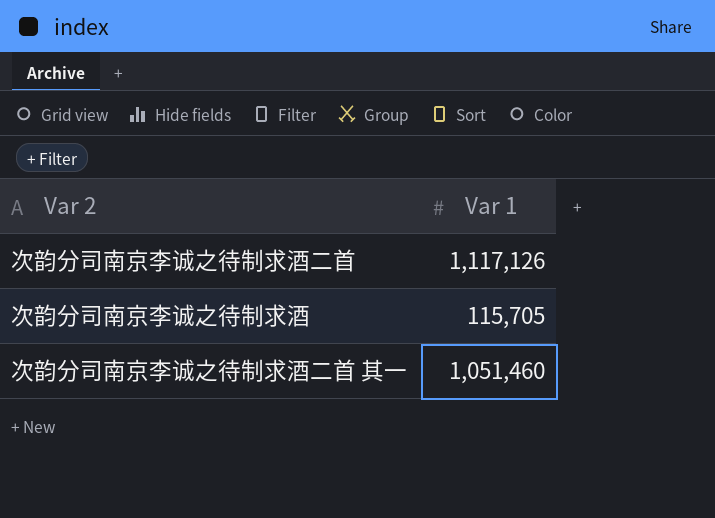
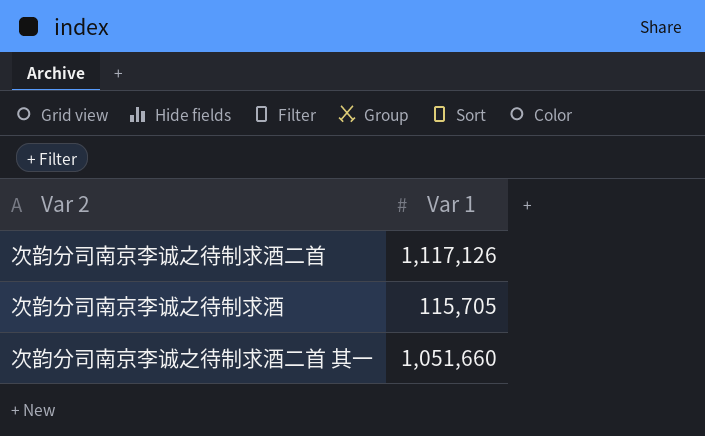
次韵分司南京李诚之待制求酒二首 其一 | Var 1: 1,051,460 -> 1,051,660

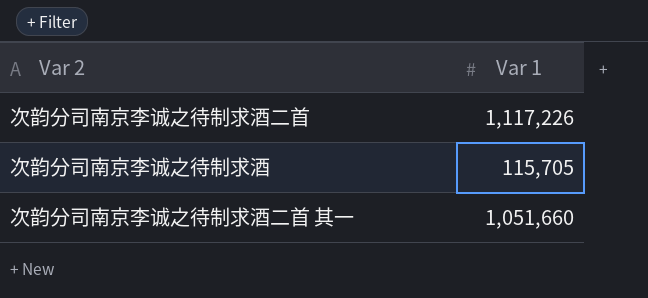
次韵分司南京李诚之待制求酒二首 | Var 1: 1,117,126 -> 1,117,226

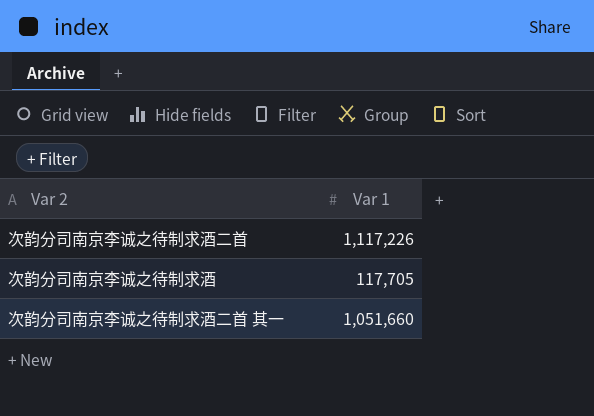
次韵分司南京李诚之待制求酒 | Var 1: 115,705 -> 117,705

